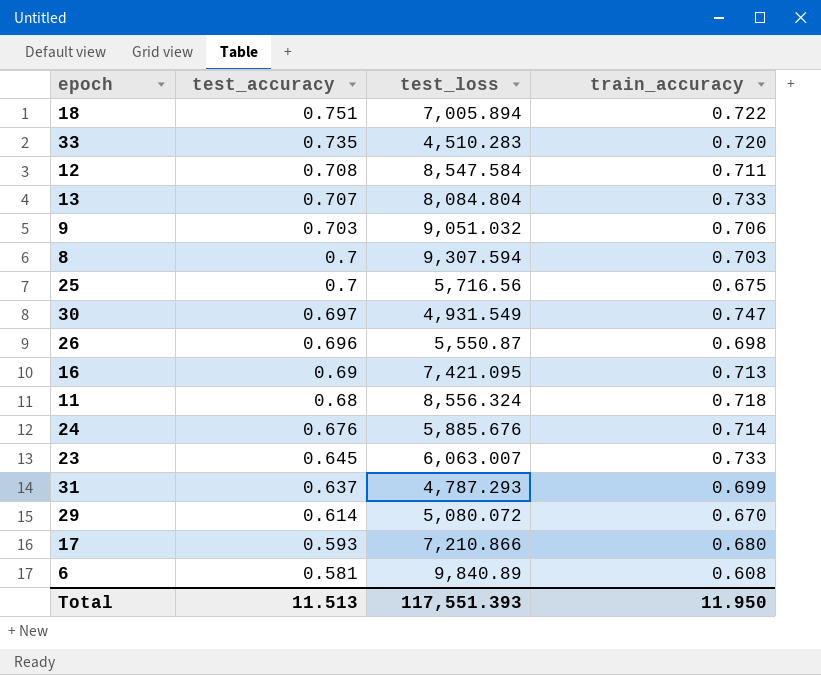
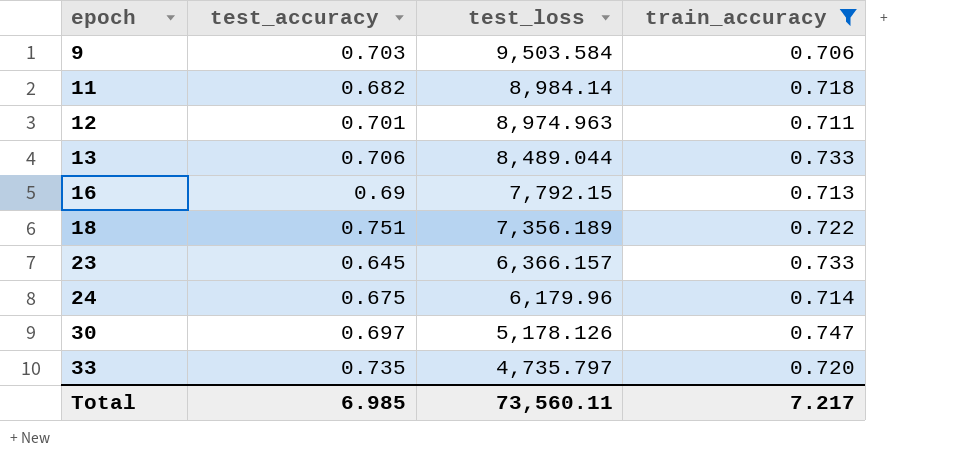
filter: none -> train_accuracy >= 0.706
row order: test_accuracy descending -> epoch ascending
9 | test_loss: 9,051.032 -> 9,503.584
11 | test_accuracy: 0.68 -> 0.682
11 | test_loss: 8,556.324 -> 8,984.14
12 | test_accuracy: 0.708 -> 0.701
12 | test_loss: 8,547.584 -> 8,974.963
13 | test_accuracy: 0.707 -> 0.706
13 | test_loss: 8,084.804 -> 8,489.044
16 | test_loss: 7,421.095 -> 7,792.15
18 | test_loss: 7,005.894 -> 7,356.189
23 | test_loss: 6,063.007 -> 6,366.157
24 | test_accuracy: 0.676 -> 0.675
24 | test_loss: 5,885.676 -> 6,179.96
30 | test_loss: 4,931.549 -> 5,178.126
33 | test_loss: 4,510.283 -> 4,735.797
Total | test_accuracy: 11.513 -> 6.985
Total | test_loss: 117,551.393 -> 73,560.11
Total | train_accuracy: 11.950 -> 7.217

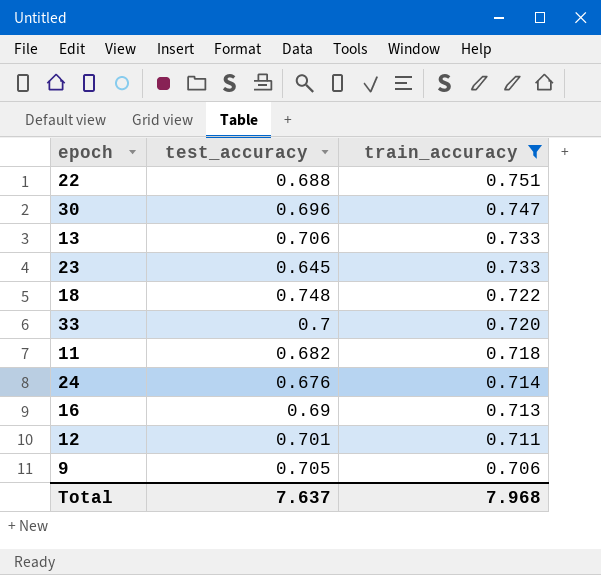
row order: epoch ascending -> train_accuracy descending
column test_loss | position: 3 -> none
row 22: none -> 0.688 | 0.751
30 | test_accuracy: 0.697 -> 0.696
18 | test_accuracy: 0.751 -> 0.748
33 | test_accuracy: 0.735 -> 0.7
24 | test_accuracy: 0.675 -> 0.676
9 | test_accuracy: 0.703 -> 0.705
Total | test_accuracy: 6.985 -> 7.637
Total | train_accuracy: 7.217 -> 7.968

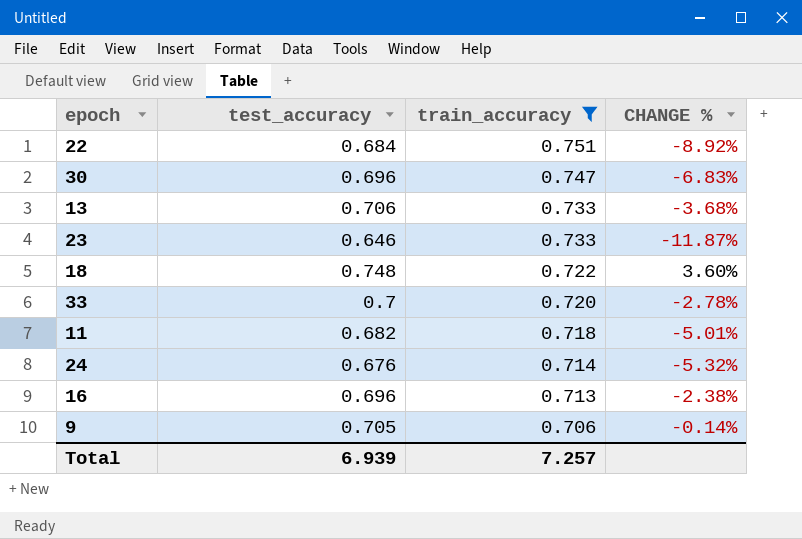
column CHANGE % | formula: none -> ([test_accuracy] - [train_accuracy]) / [train_accuracy]
row 12: 0.701 | 0.711 -> none
22 | test_accuracy: 0.688 -> 0.684
23 | test_accuracy: 0.645 -> 0.646
16 | test_accuracy: 0.69 -> 0.696
Total | test_accuracy: 7.637 -> 6.939
Total | train_accuracy: 7.968 -> 7.257

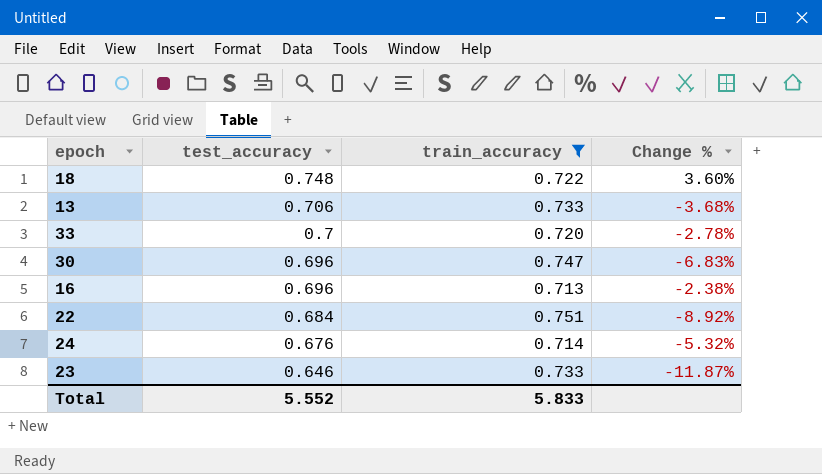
row order: train_accuracy descending -> test_accuracy descending
column name: CHANGE % -> Change %
row 11: 0.682 | 0.718 | -5.01% -> none
row 9: 0.705 | 0.706 | -0.14% -> none
Total | test_accuracy: 6.939 -> 5.552
Total | train_accuracy: 7.257 -> 5.833

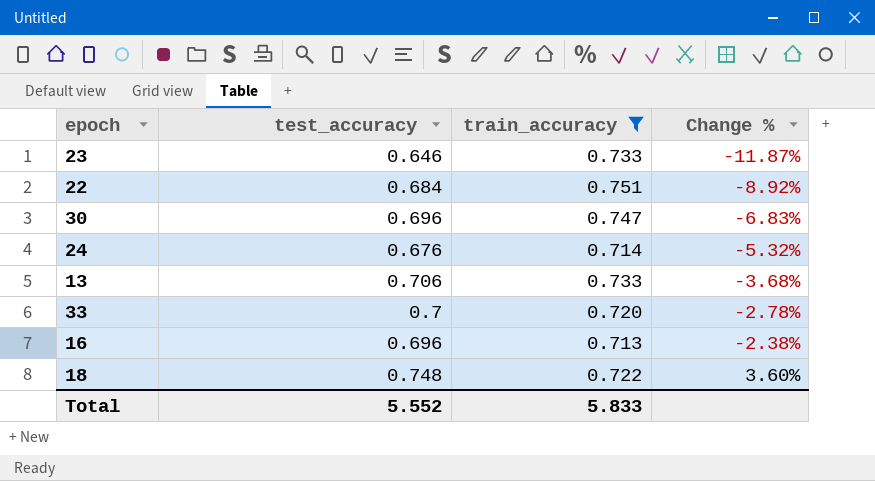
row order: test_accuracy descending -> Change % ascending

